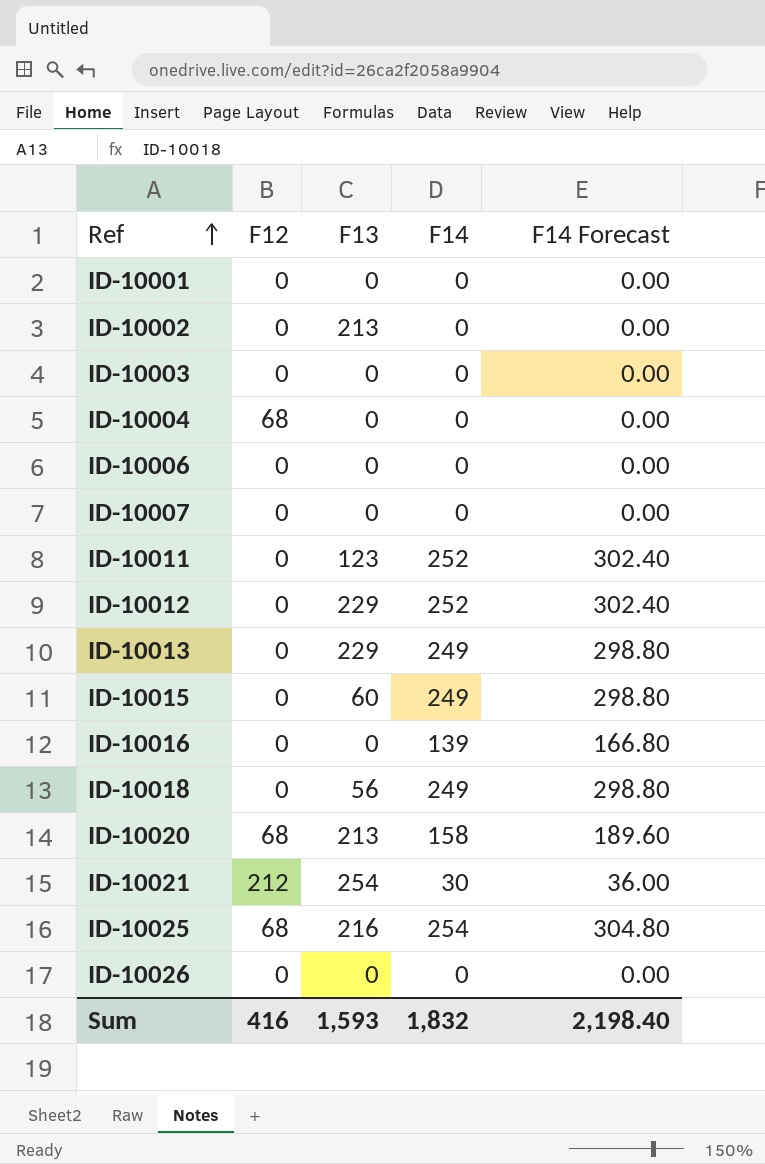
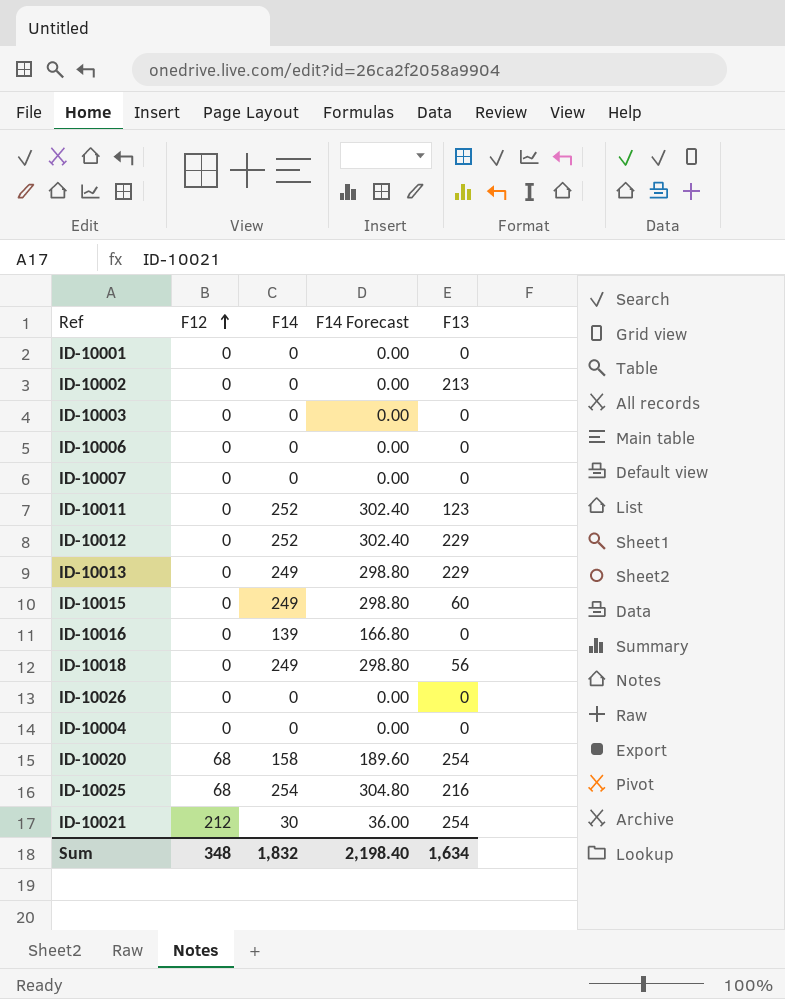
row order: Ref ascending -> F12 ascending
column F13 | position: 3 -> 5
ID-10004 | F12: 68 -> 0
ID-10020 | F13: 213 -> 254
Sum | F12: 416 -> 348
Sum | F13: 1,593 -> 1,634

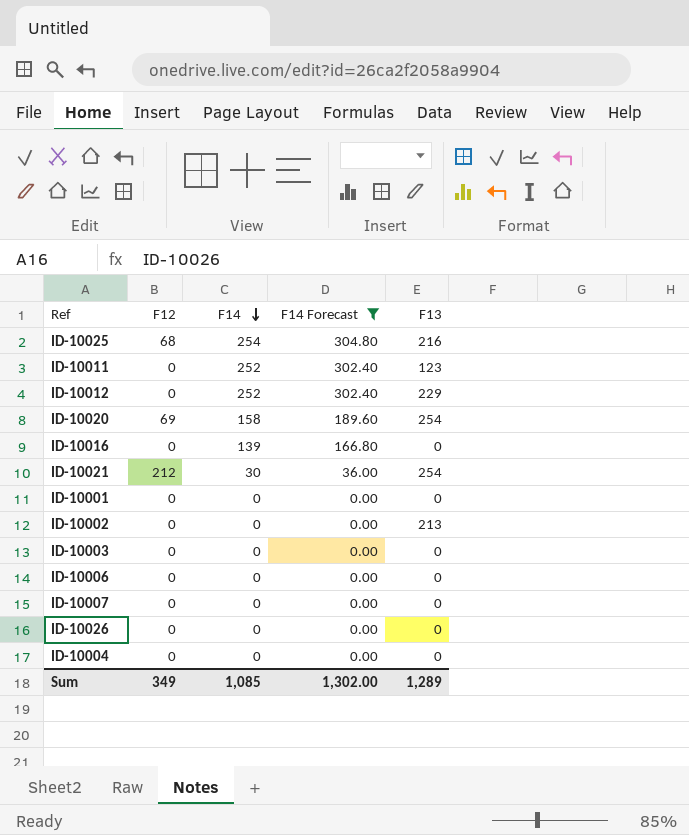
filter: none -> F14 Forecast != 298.80
row order: F12 ascending -> F14 descending
ID-10020 | F12: 68 -> 69
Sum | F12: 348 -> 349
Sum | F14: 1,832 -> 1,085
Sum | F14 Forecast: 2,198.40 -> 1,302.00
Sum | F13: 1,634 -> 1,289

